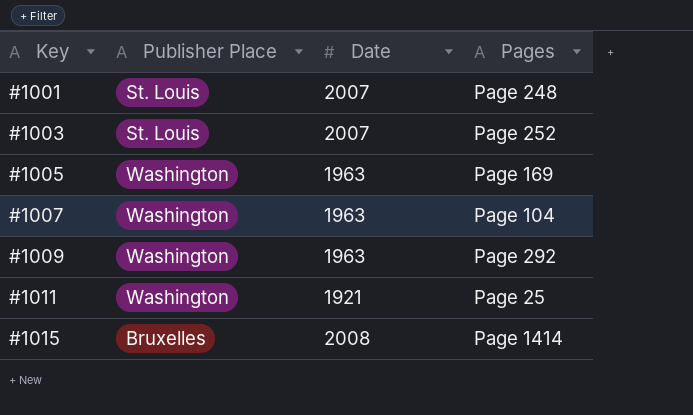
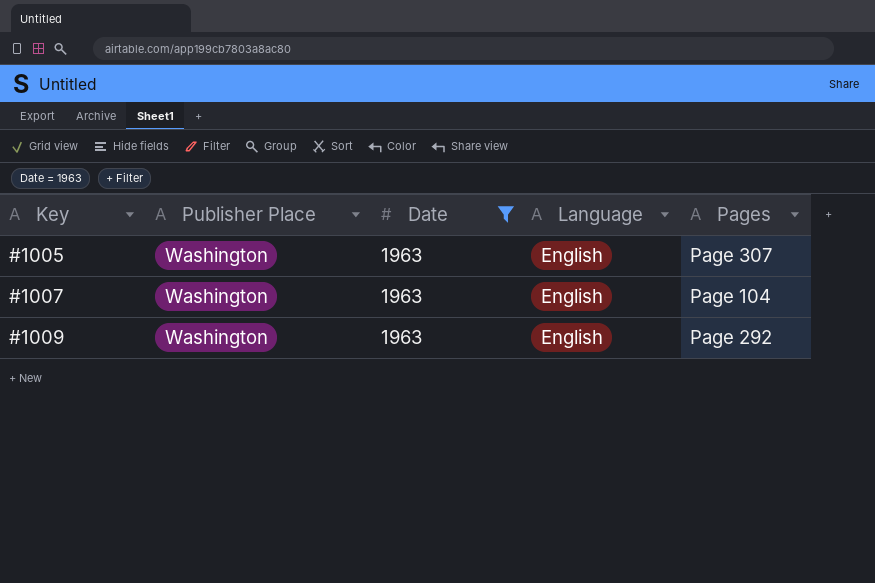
filter: none -> Date = 1963
column Language | position: none -> 4
#1005 | Pages: Page 169 -> Page 307

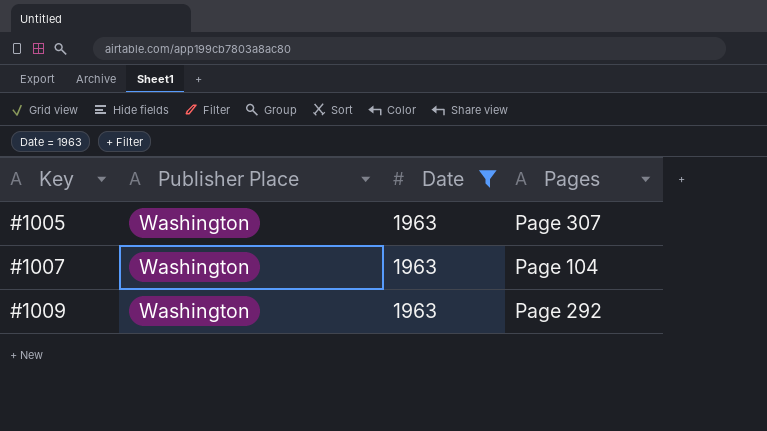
column Language | position: 4 -> none

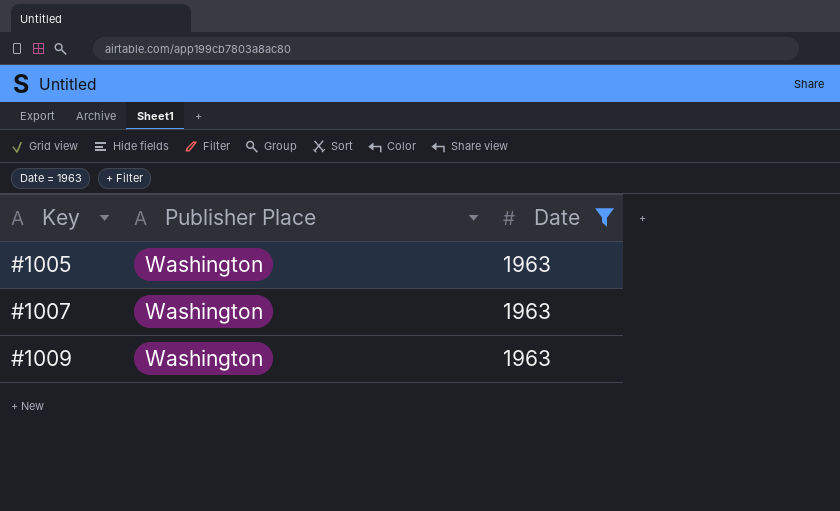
column Pages | position: 4 -> none

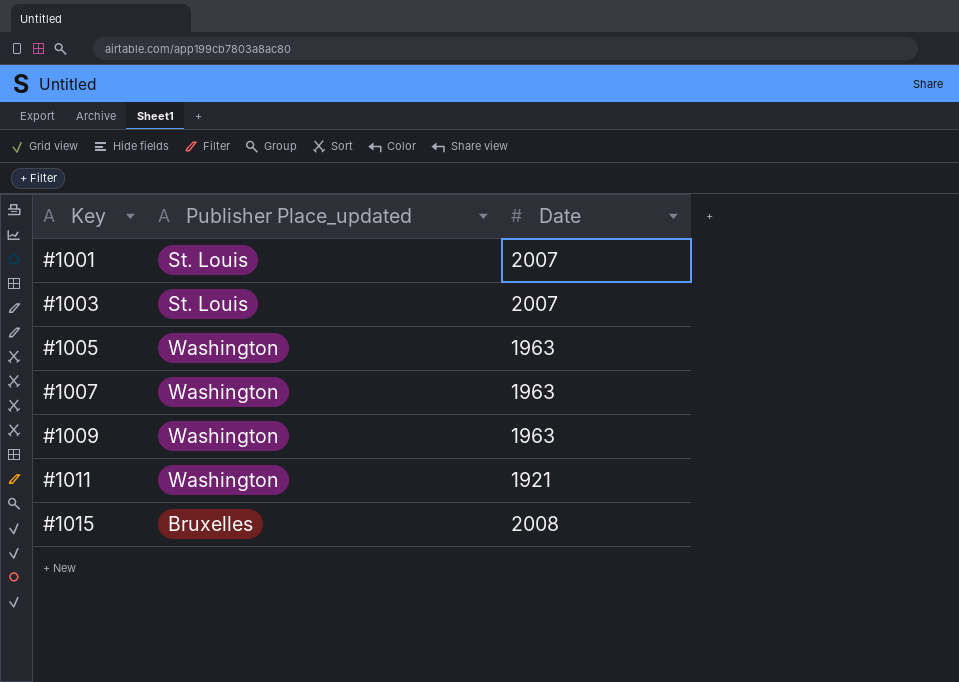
filter: Date = 1963 -> none
column name: Publisher Place -> Publisher Place_updated

